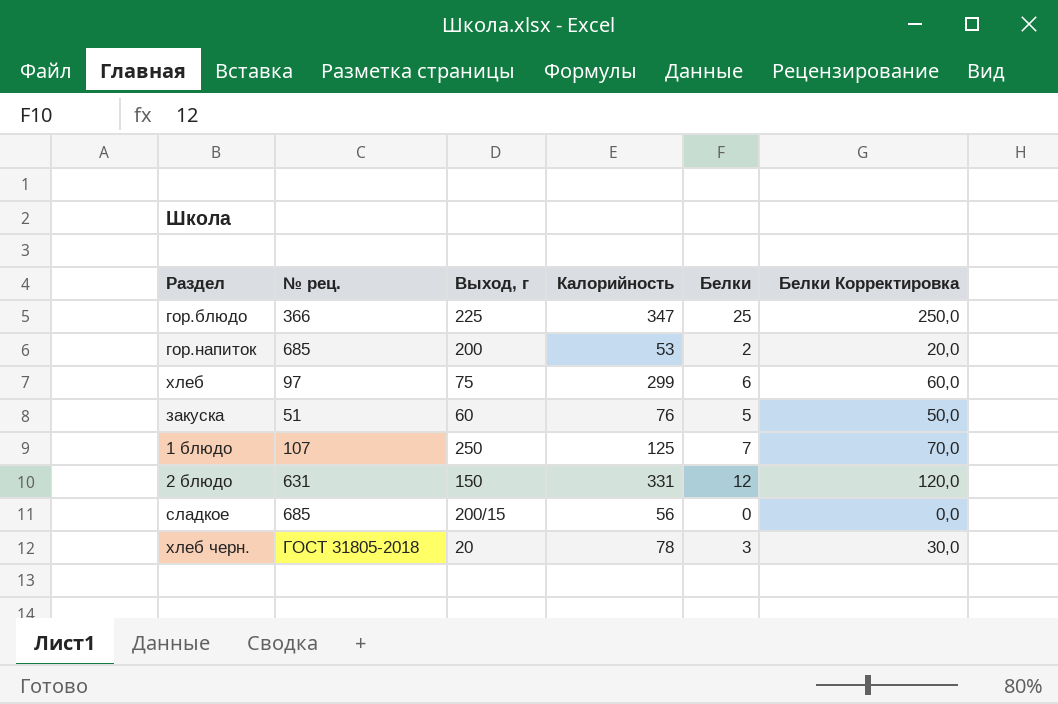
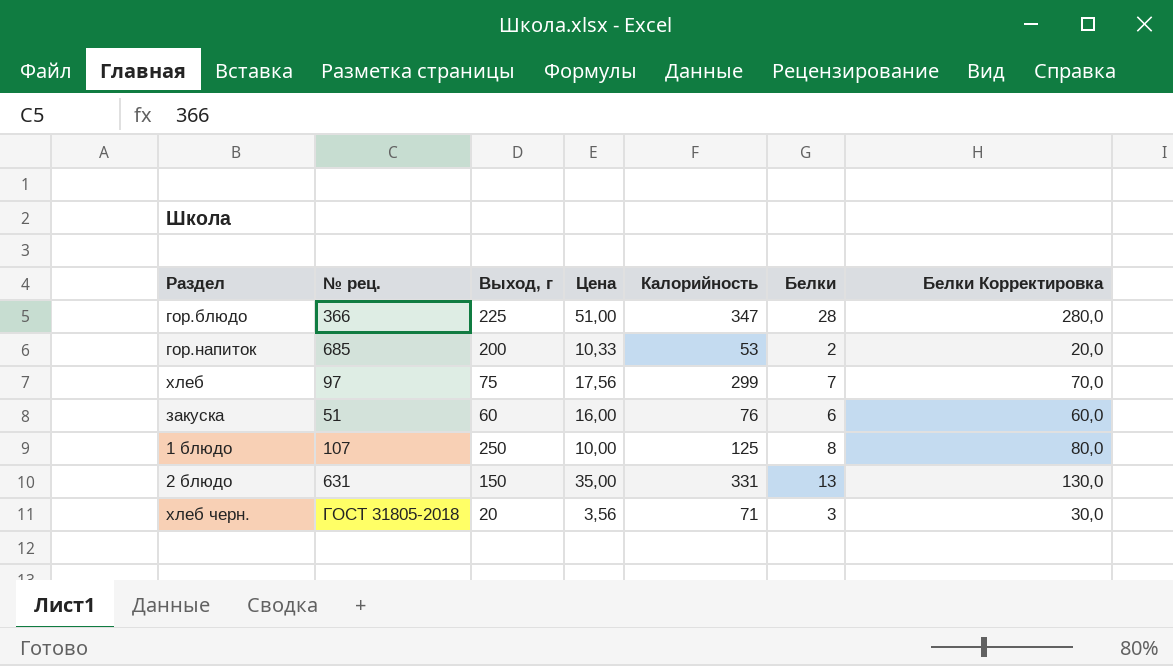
column Цена | position: none -> 4
row сладкое: 685 | 200/15 | 56 | 0 | 0,0 -> none
гор.блюдо | Белки: 25 -> 28
гор.блюдо | Белки Корректировка: 250,0 -> 280,0
хлеб | Белки: 6 -> 7
хлеб | Белки Корректировка: 60,0 -> 70,0
закуска | Белки: 5 -> 6
закуска | Белки Корректировка: 50,0 -> 60,0
1 блюдо | Белки: 7 -> 8
1 блюдо | Белки Корректировка: 70,0 -> 80,0
2 блюдо | Белки: 12 -> 13
2 блюдо | Белки Корректировка: 120,0 -> 130,0
хлеб черн. | Калорийность: 78 -> 71

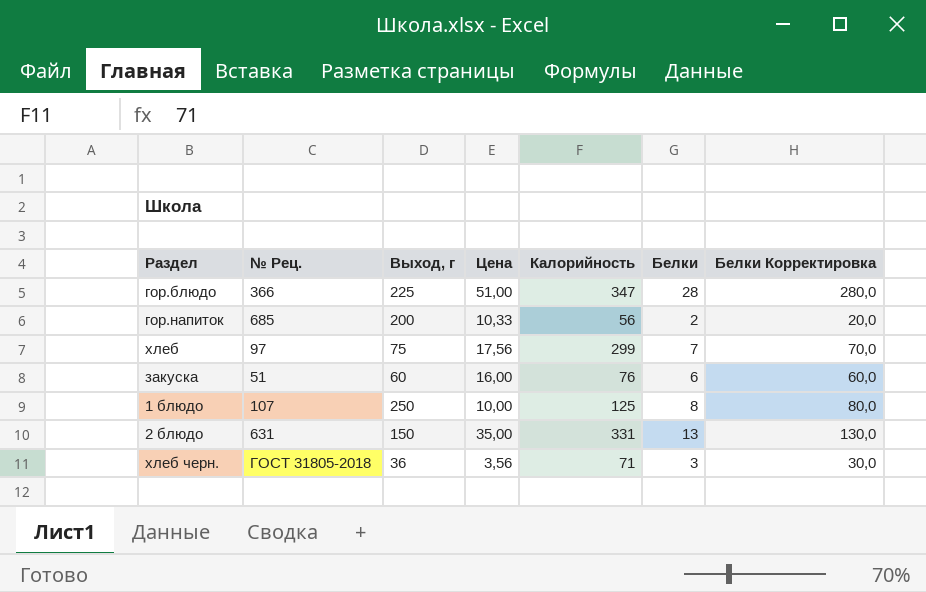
column name: № рец. -> № Рец.
гор.напиток | Калорийность: 53 -> 56
хлеб черн. | Выход, г: 20 -> 36

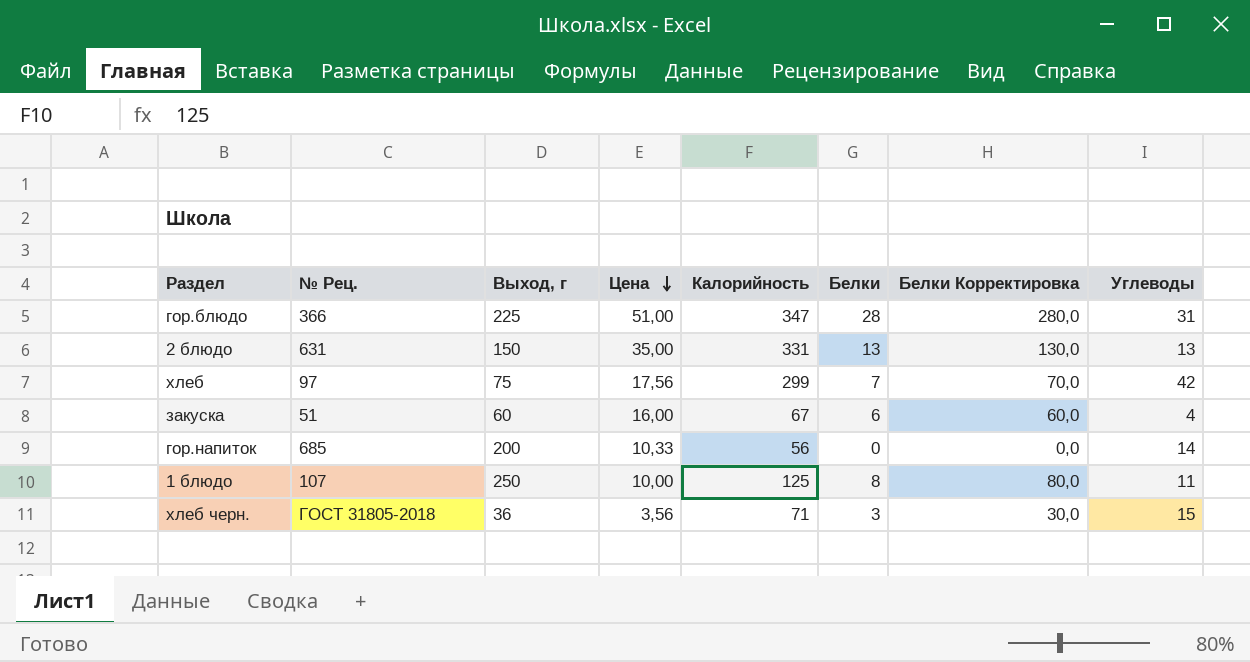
row order: none -> Цена descending
column Углеводы | position: none -> 8
закуска | Калорийность: 76 -> 67
гор.напиток | Белки: 2 -> 0
гор.напиток | Белки Корректировка: 20,0 -> 0,0

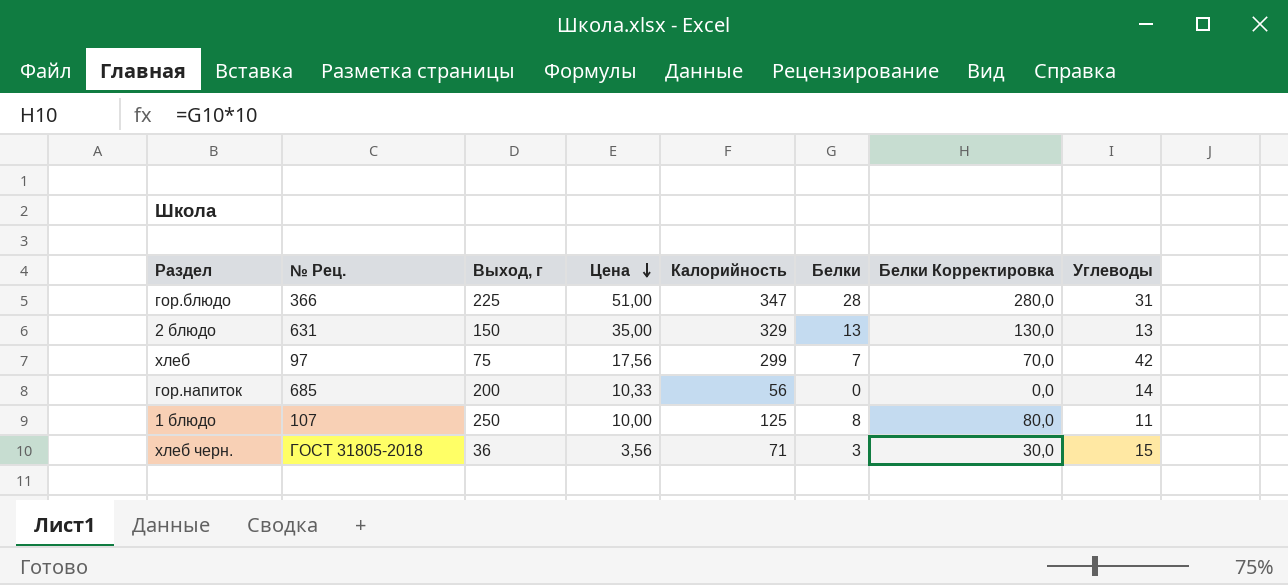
row закуска: 51 | 60 | 16,00 | 67 | 6 | 60,0 | 4 -> none
2 блюдо | Калорийность: 331 -> 329

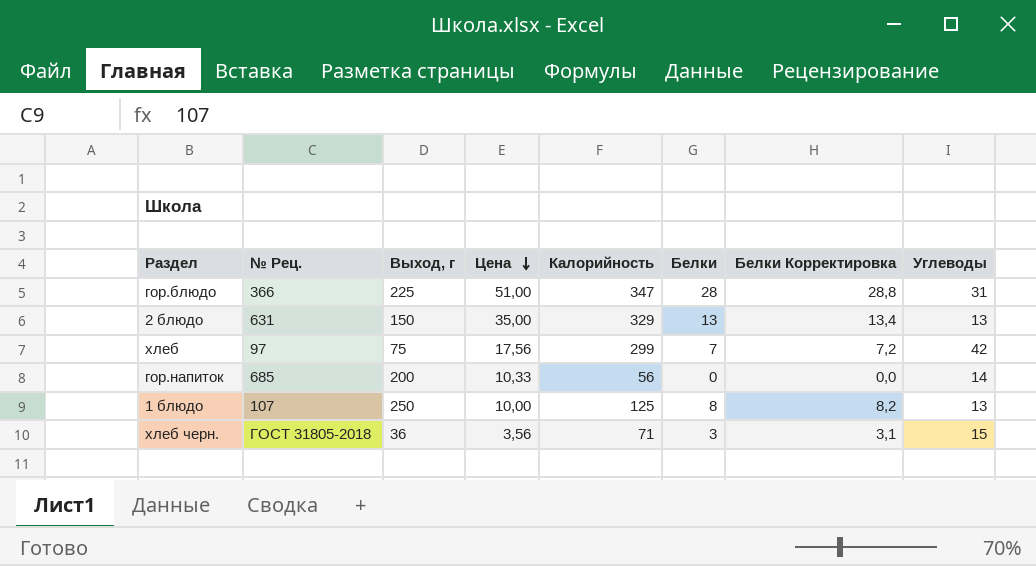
column Белки Корректировка | formula: [Белки] * 10 -> [Белки] * 1,03
1 блюдо | Углеводы: 11 -> 13

